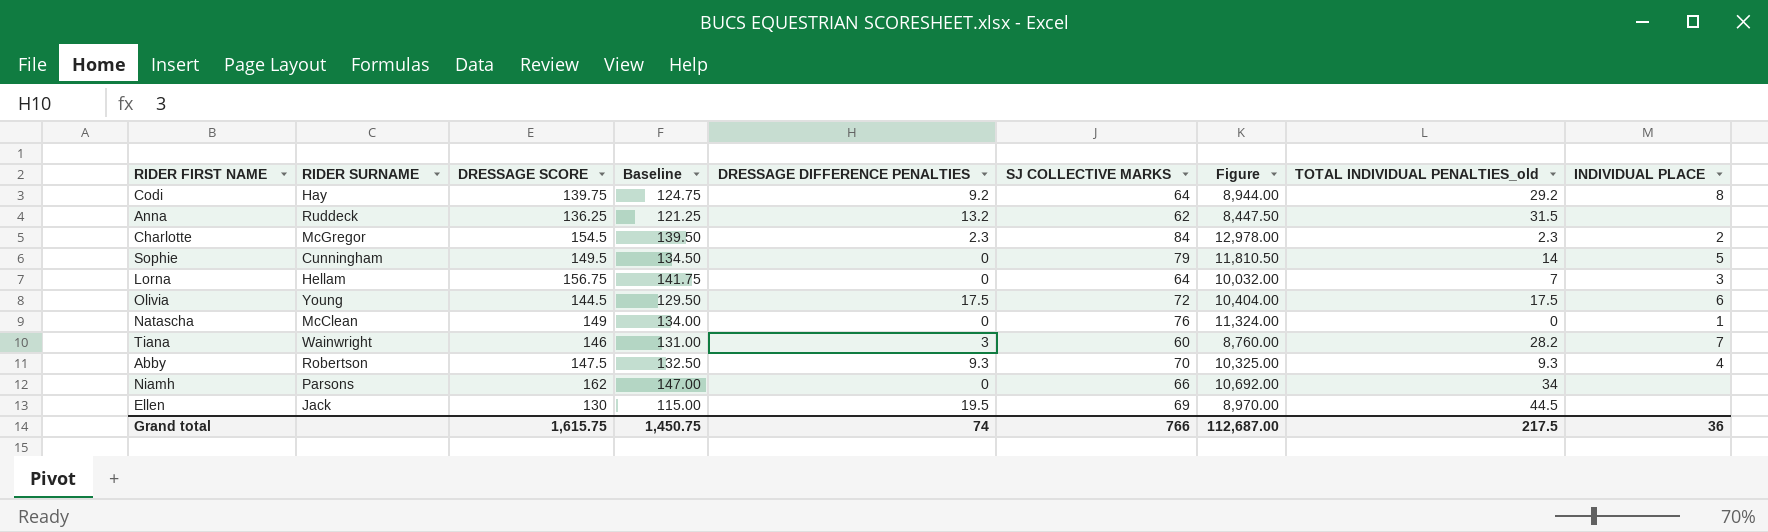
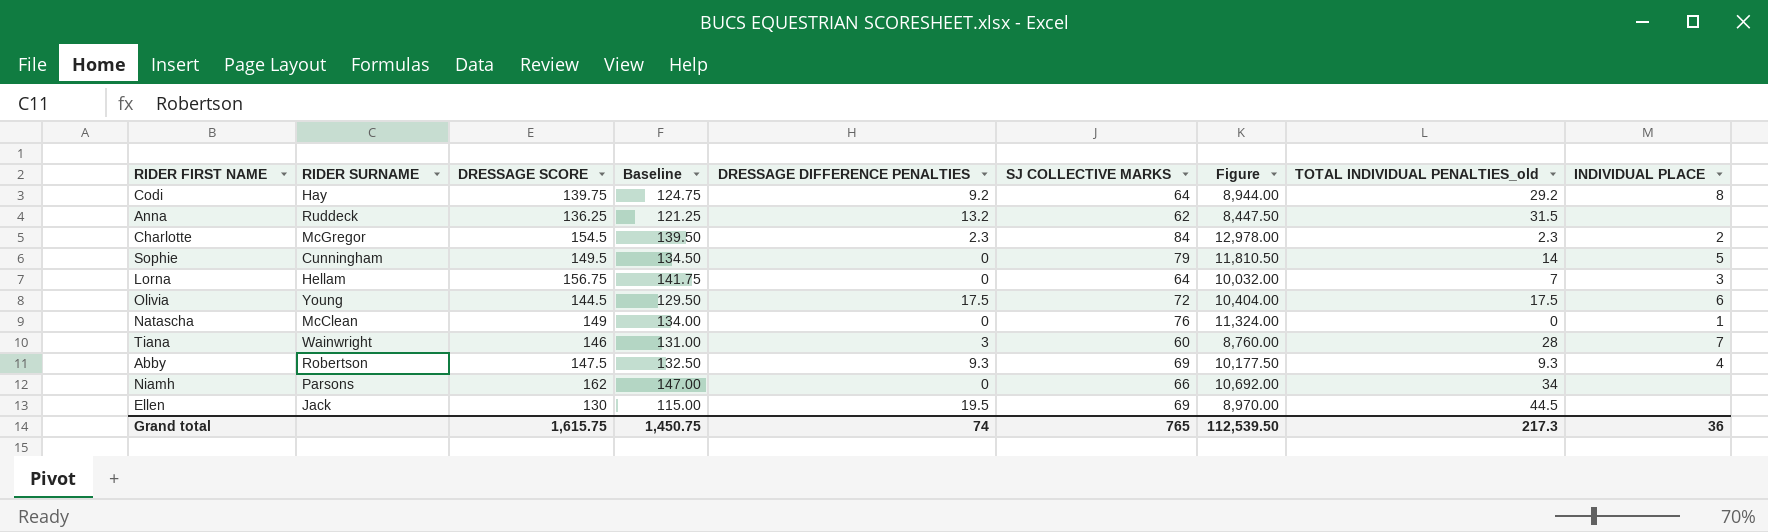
Tiana | TOTAL INDIVIDUAL PENALTIES_old: 28.2 -> 28
Abby | SJ COLLECTIVE MARKS: 70 -> 69
Abby | Figure: 10,325.00 -> 10,177.50
Grand total | SJ COLLECTIVE MARKS: 766 -> 765
Grand total | Figure: 112,687.00 -> 112,539.50
Grand total | TOTAL INDIVIDUAL PENALTIES_old: 217.5 -> 217.3

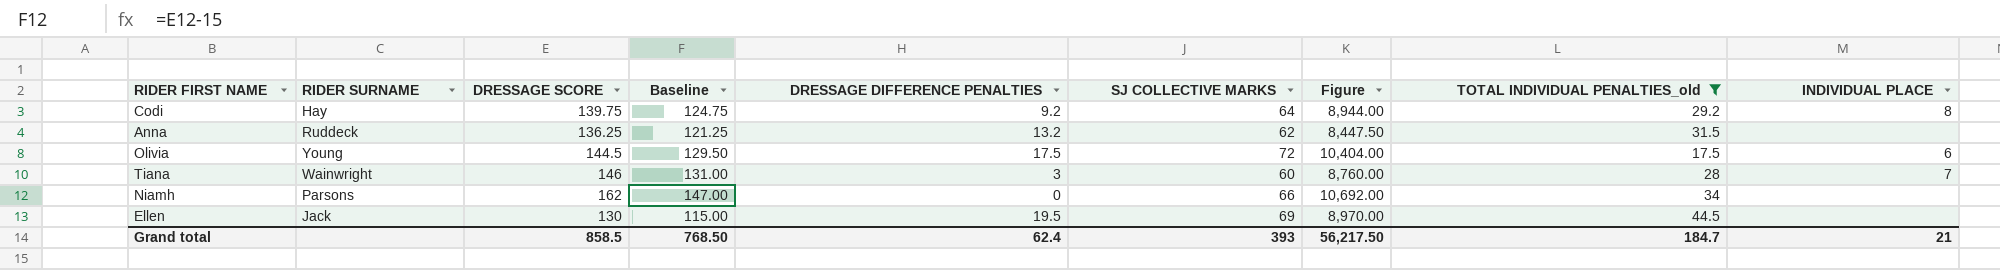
filter: none -> TOTAL INDIVIDUAL PENALTIES_old >= 17.5
Grand total | DRESSAGE SCORE: 1,615.75 -> 858.5
Grand total | Baseline: 1,450.75 -> 768.50
Grand total | DRESSAGE DIFFERENCE PENALTIES: 74 -> 62.4
Grand total | SJ COLLECTIVE MARKS: 765 -> 393
Grand total | Figure: 112,539.50 -> 56,217.50
Grand total | TOTAL INDIVIDUAL PENALTIES_old: 217.3 -> 184.7
Grand total | INDIVIDUAL PLACE: 36 -> 21

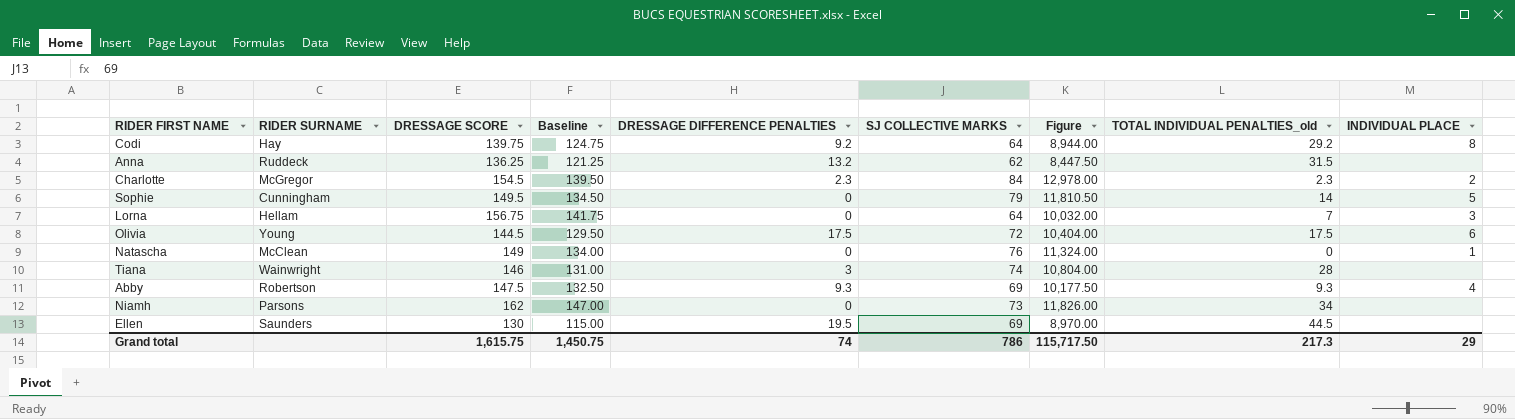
filter: TOTAL INDIVIDUAL PENALTIES_old >= 17.5 -> none
Tiana | SJ COLLECTIVE MARKS: 60 -> 74
Tiana | Figure: 8,760.00 -> 10,804.00
Tiana | INDIVIDUAL PLACE: 7 -> none
Niamh | SJ COLLECTIVE MARKS: 66 -> 73
Niamh | Figure: 10,692.00 -> 11,826.00
Ellen | RIDER SURNAME: Jack -> Saunders
Grand total | DRESSAGE SCORE: 858.5 -> 1,615.75
Grand total | Baseline: 768.50 -> 1,450.75
Grand total | DRESSAGE DIFFERENCE PENALTIES: 62.4 -> 74
Grand total | SJ COLLECTIVE MARKS: 393 -> 786
Grand total | Figure: 56,217.50 -> 115,717.50
Grand total | TOTAL INDIVIDUAL PENALTIES_old: 184.7 -> 217.3
Grand total | INDIVIDUAL PLACE: 21 -> 29

